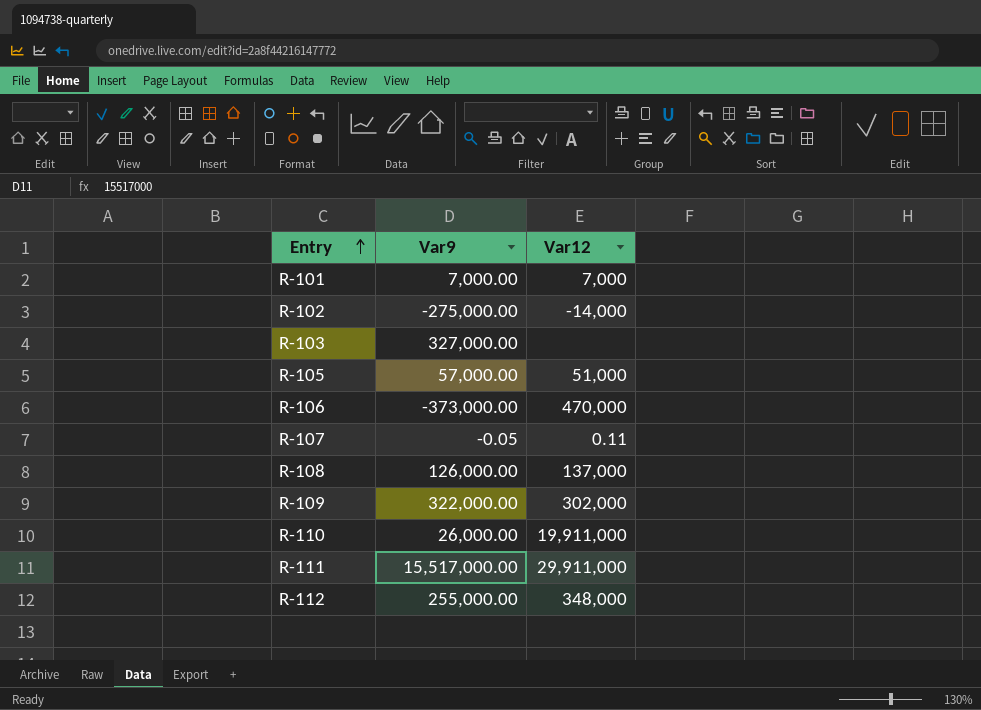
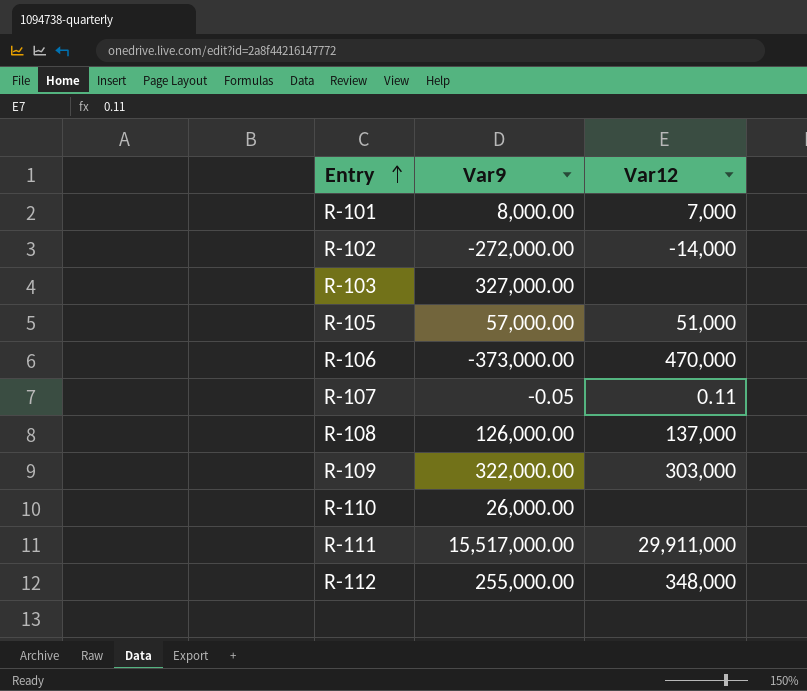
R-101 | Var9: 7,000.00 -> 8,000.00
R-102 | Var9: -275,000.00 -> -272,000.00
R-109 | Var12: 302,000 -> 303,000
R-110 | Var12: 19,911,000 -> none

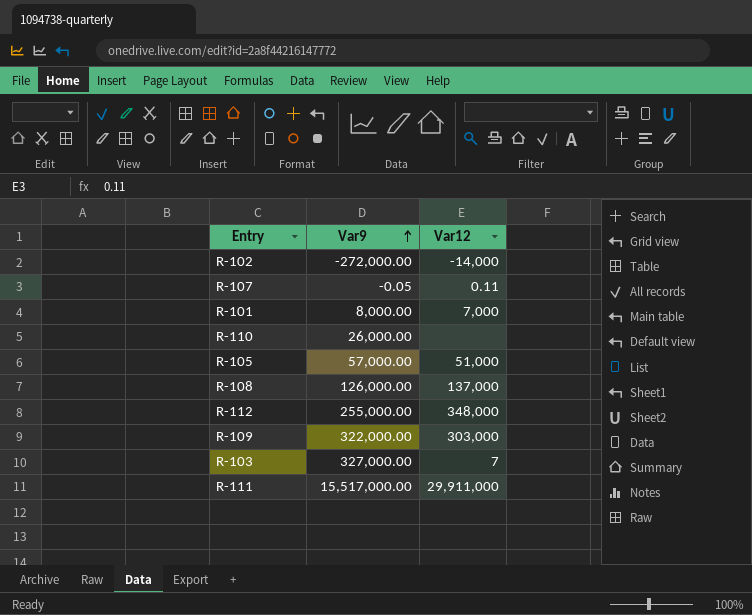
row order: Entry ascending -> Var9 ascending
row R-106: -373,000.00 | 470,000 -> none
R-103 | Var12: none -> 7

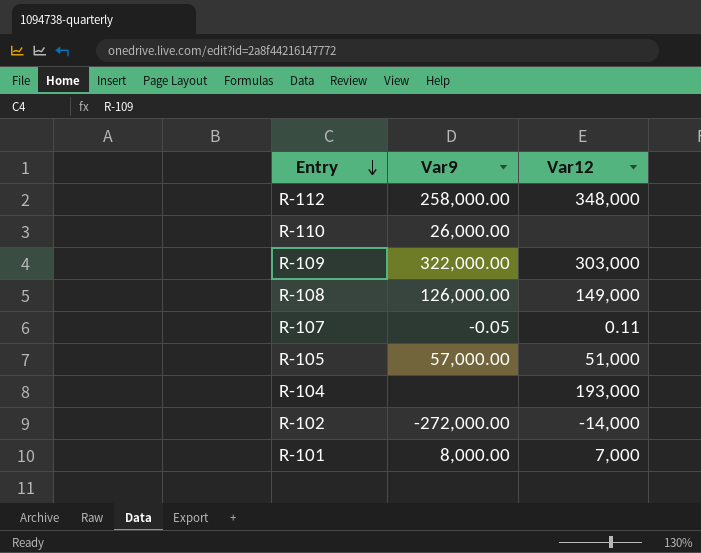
row order: Var9 ascending -> Entry descending
row R-103: 327,000.00 | 7 -> none
row R-111: 15,517,000.00 | 29,911,000 -> none
R-112 | Var9: 255,000.00 -> 258,000.00
R-108 | Var12: 137,000 -> 149,000
row R-104: none -> none | 193,000

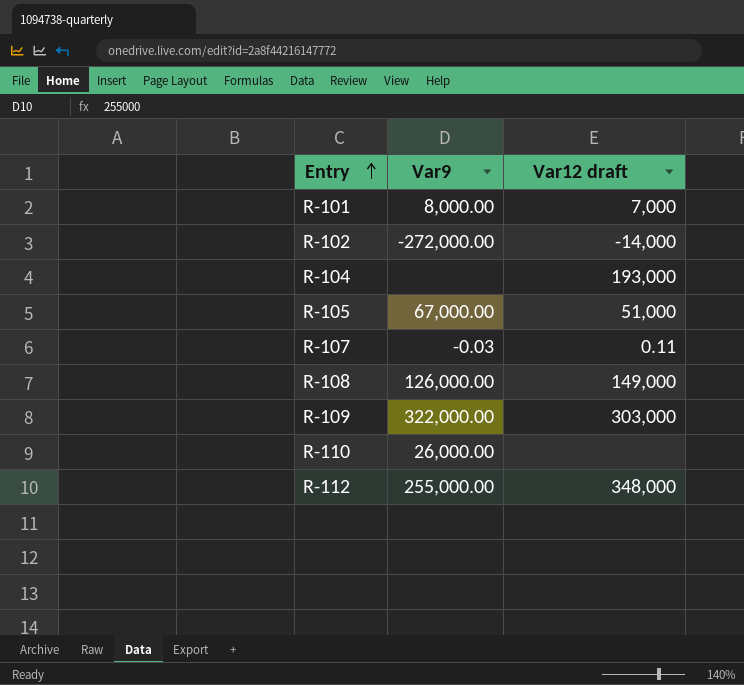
row order: Entry descending -> Entry ascending
column name: Var12 -> Var12 draft
R-105 | Var9: 57,000.00 -> 67,000.00
R-107 | Var9: -0.05 -> -0.03
R-112 | Var9: 258,000.00 -> 255,000.00

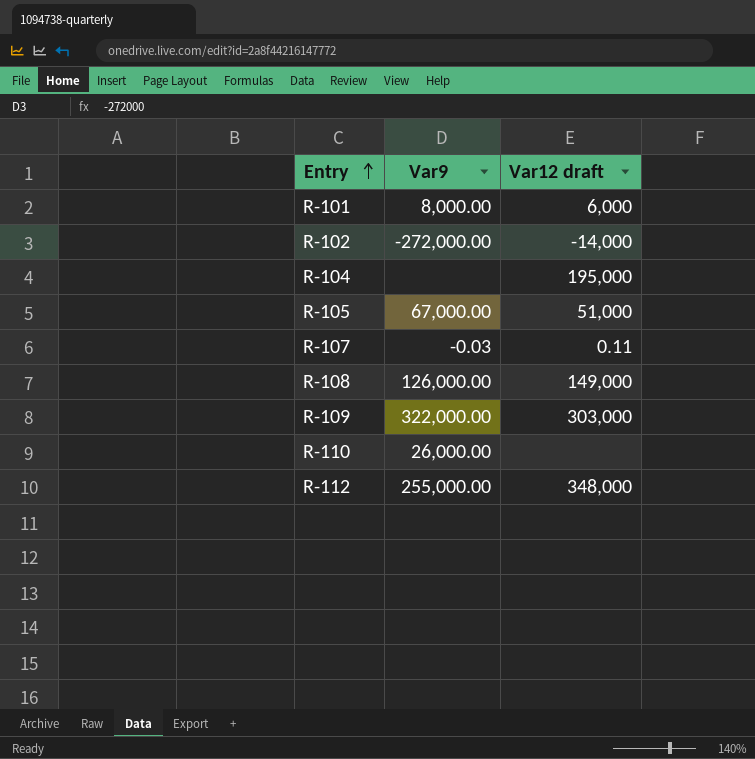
R-101 | Var12 draft: 7,000 -> 6,000
R-104 | Var12 draft: 193,000 -> 195,000

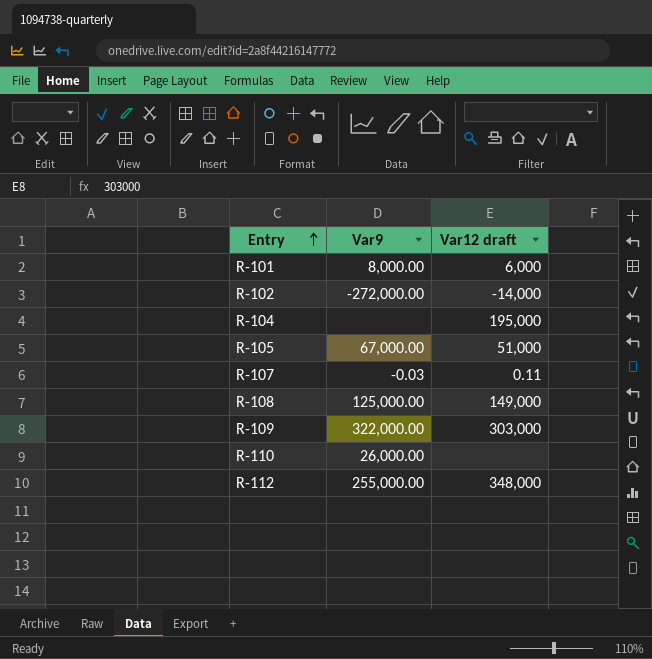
R-108 | Var9: 126,000.00 -> 125,000.00

